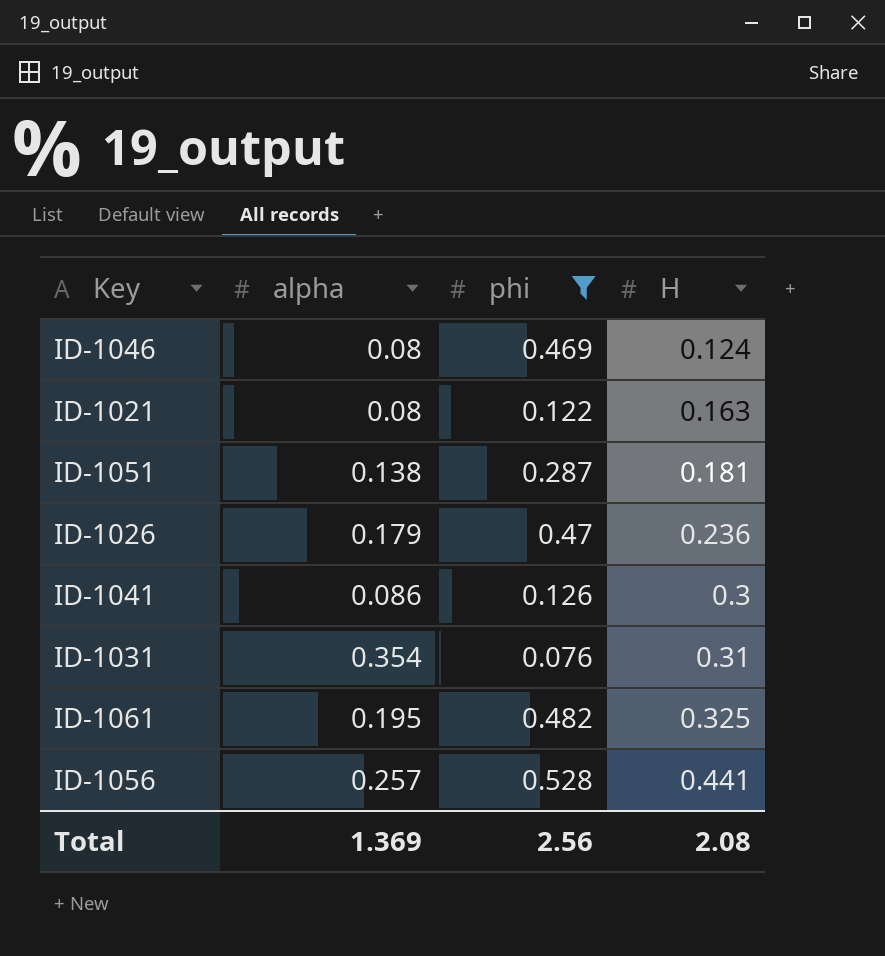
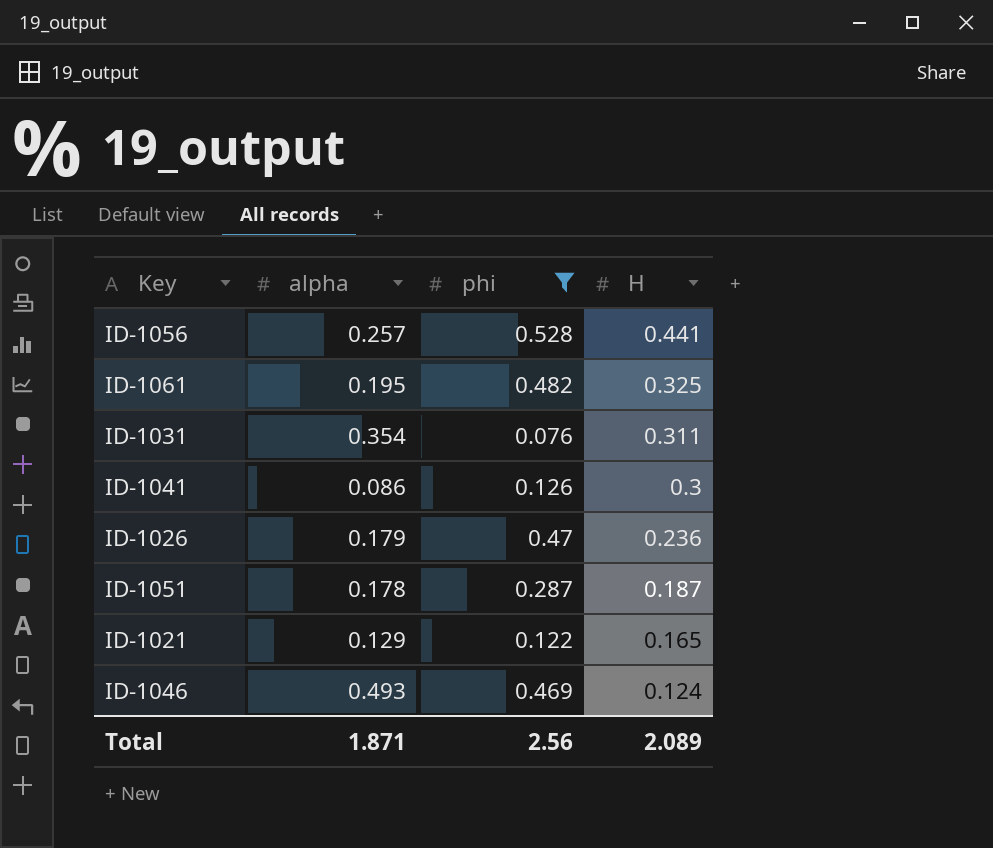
row order: H ascending -> H descending
ID-1031 | H: 0.31 -> 0.311
ID-1051 | alpha: 0.138 -> 0.178
ID-1051 | H: 0.181 -> 0.187
ID-1021 | alpha: 0.08 -> 0.129
ID-1021 | H: 0.163 -> 0.165
ID-1046 | alpha: 0.08 -> 0.493
Total | alpha: 1.369 -> 1.871
Total | H: 2.08 -> 2.089

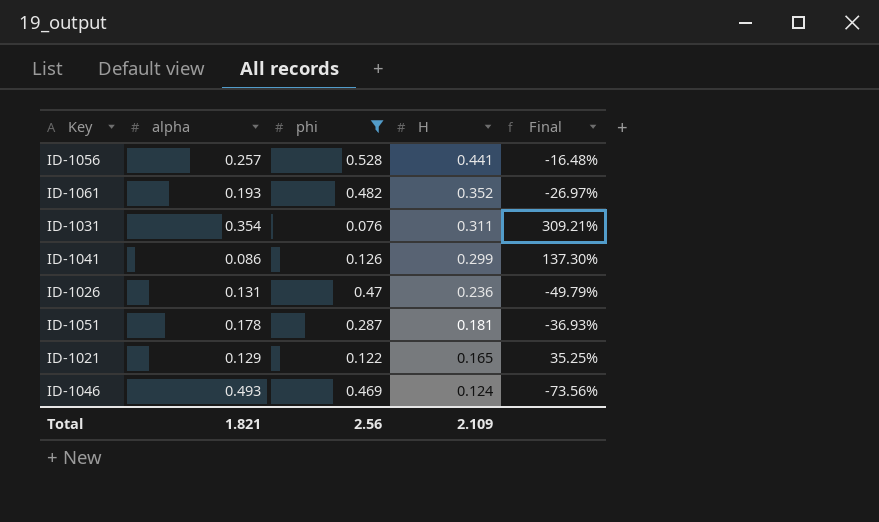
column Final | formula: none -> ([H] - [phi]) / [phi]
ID-1061 | alpha: 0.195 -> 0.193
ID-1061 | H: 0.325 -> 0.352
ID-1041 | H: 0.3 -> 0.299
ID-1026 | alpha: 0.179 -> 0.131
ID-1051 | H: 0.187 -> 0.181
Total | alpha: 1.871 -> 1.821
Total | H: 2.089 -> 2.109

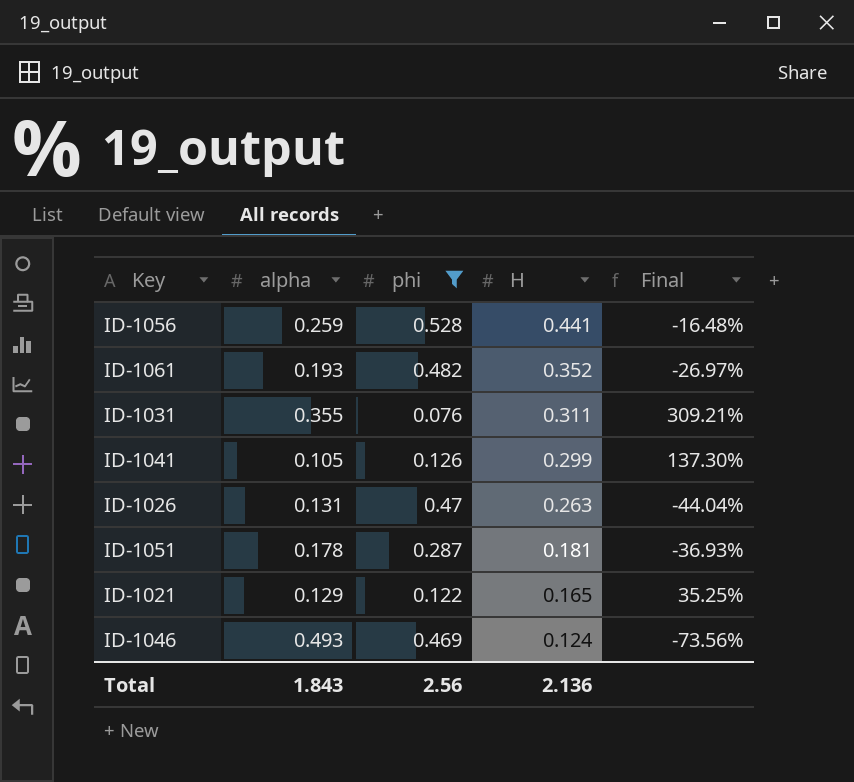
ID-1056 | alpha: 0.257 -> 0.259
ID-1031 | alpha: 0.354 -> 0.355
ID-1041 | alpha: 0.086 -> 0.105
ID-1026 | H: 0.236 -> 0.263
ID-1026 | Final: -49.79% -> -44.04%
Total | alpha: 1.821 -> 1.843
Total | H: 2.109 -> 2.136

